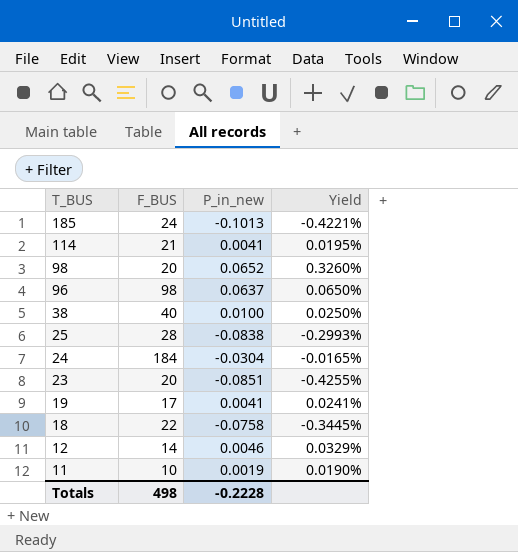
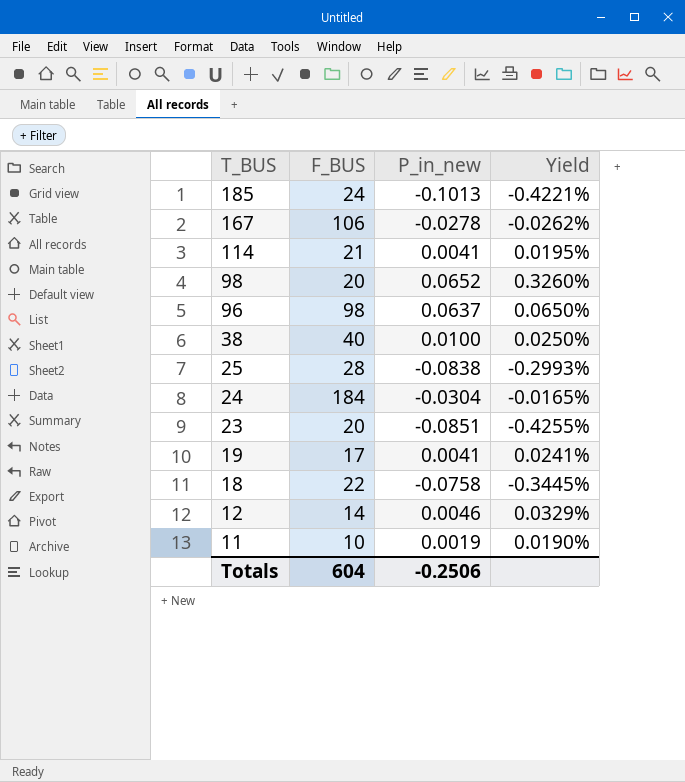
row 167: none -> 106 | -0.0278 | -0.0262%
Totals | F_BUS: 498 -> 604
Totals | P_in_new: -0.2228 -> -0.2506

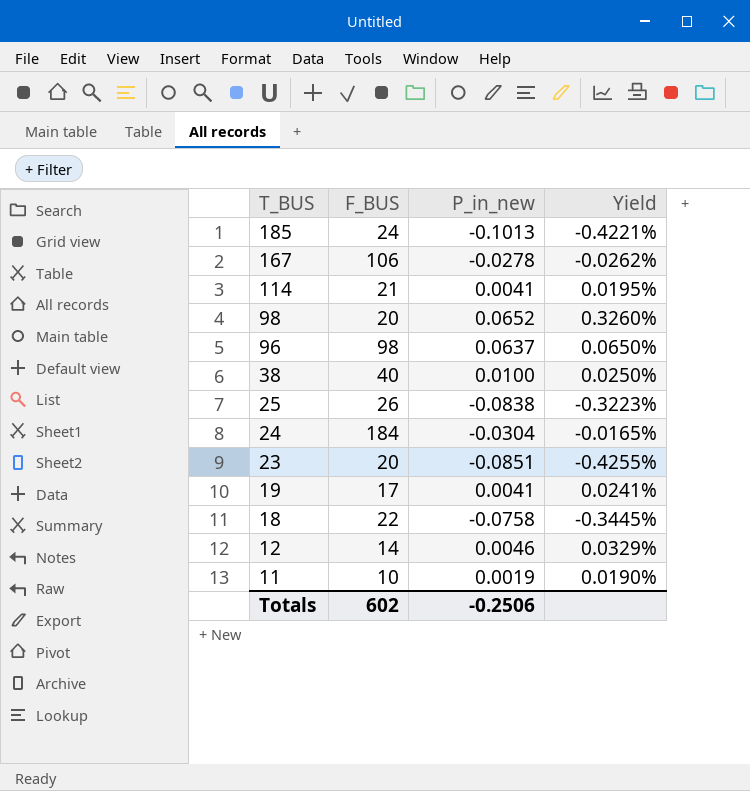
25 | F_BUS: 28 -> 26
25 | Yield: -0.2993% -> -0.3223%
Totals | F_BUS: 604 -> 602

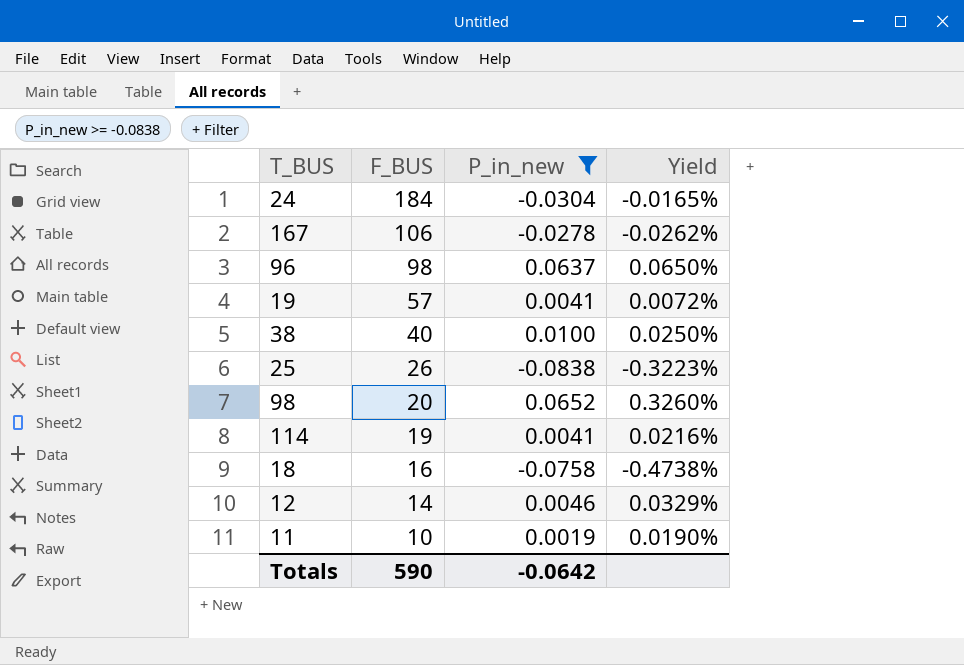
filter: none -> P_in_new >= -0.0838
row order: T_BUS descending -> F_BUS descending
19 | F_BUS: 17 -> 57
19 | Yield: 0.0241% -> 0.0072%
114 | F_BUS: 21 -> 19
114 | Yield: 0.0195% -> 0.0216%
18 | F_BUS: 22 -> 16
18 | Yield: -0.3445% -> -0.4738%
Totals | F_BUS: 602 -> 590
Totals | P_in_new: -0.2506 -> -0.0642

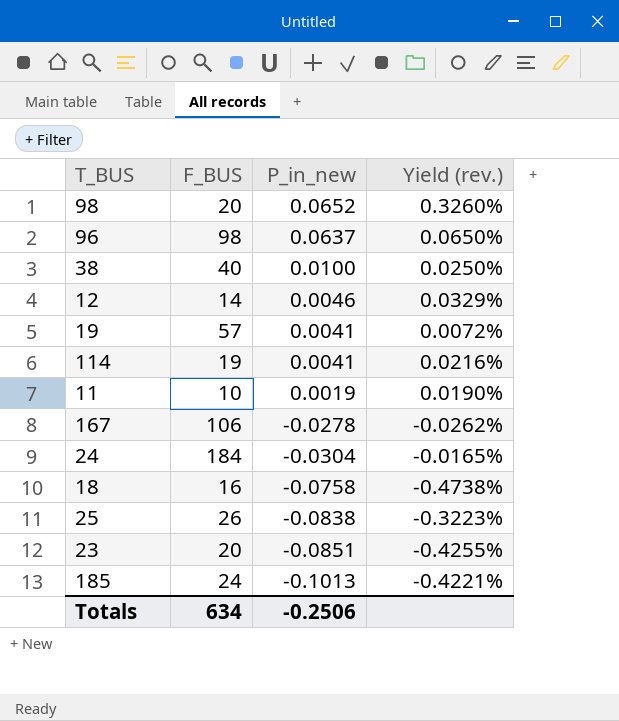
filter: P_in_new >= -0.0838 -> none
row order: F_BUS descending -> P_in_new descending
column name: Yield -> Yield (rev.)
Totals | F_BUS: 590 -> 634
Totals | P_in_new: -0.0642 -> -0.2506

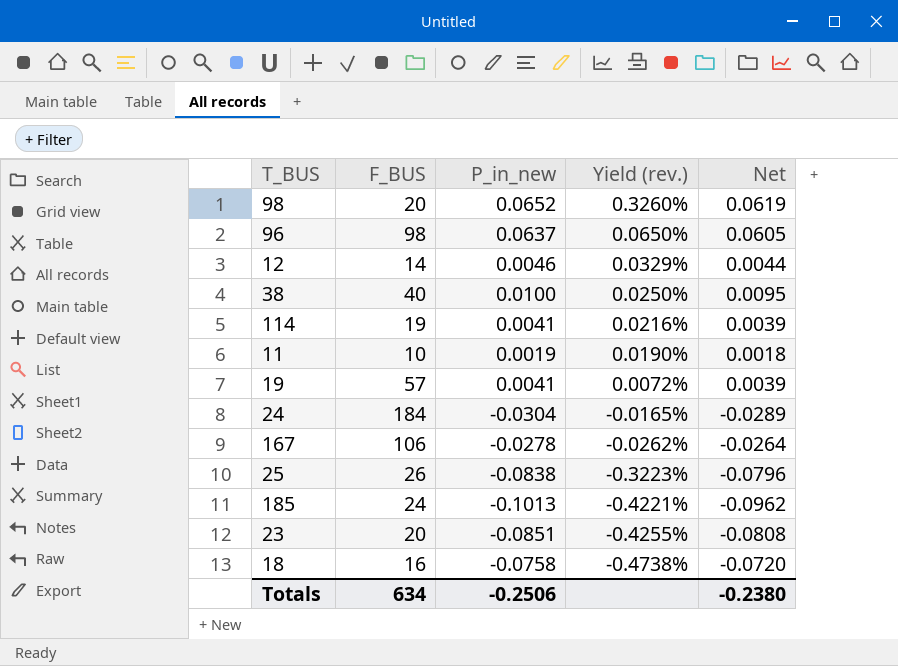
row order: P_in_new descending -> Yield (rev.) descending
column Net | formula: none -> [P_in_new] * 0.95

